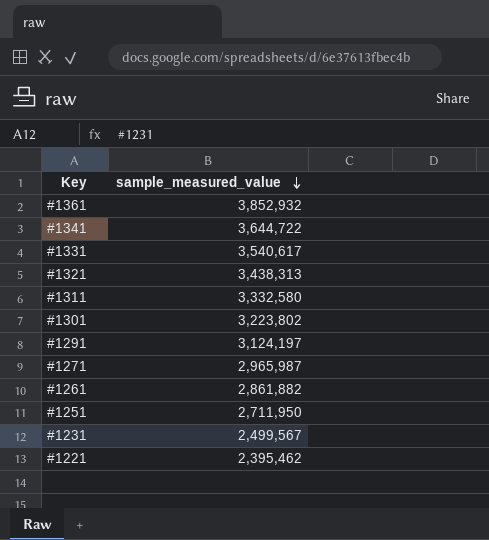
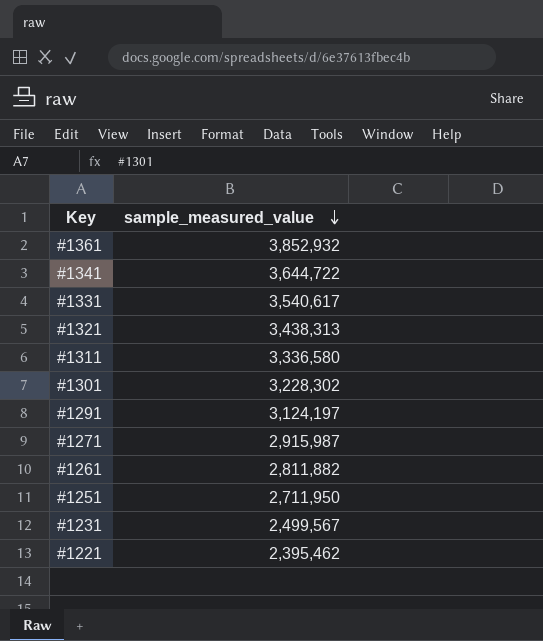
#1311 | sample_measured_value: 3,332,580 -> 3,336,580
#1301 | sample_measured_value: 3,223,802 -> 3,228,302
#1271 | sample_measured_value: 2,965,987 -> 2,915,987
#1261 | sample_measured_value: 2,861,882 -> 2,811,882

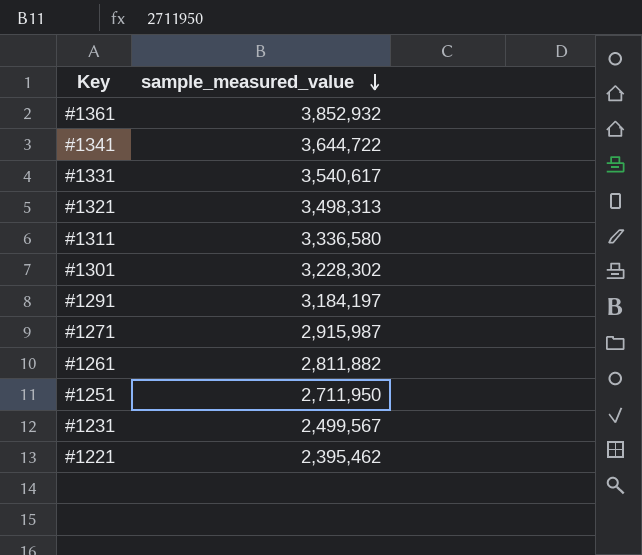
#1321 | sample_measured_value: 3,438,313 -> 3,498,313
#1291 | sample_measured_value: 3,124,197 -> 3,184,197

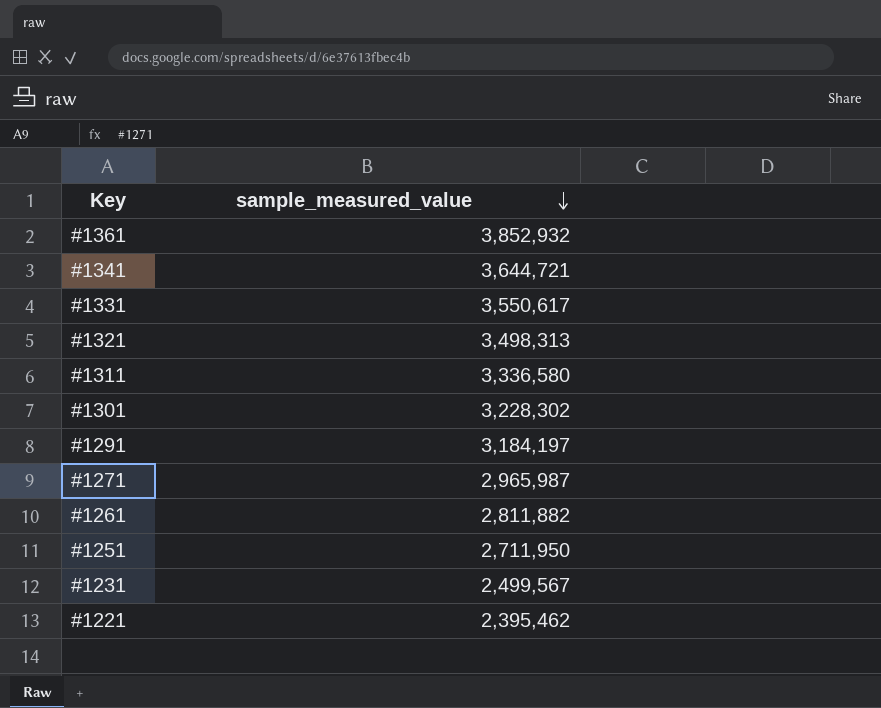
#1341 | sample_measured_value: 3,644,722 -> 3,644,721
#1331 | sample_measured_value: 3,540,617 -> 3,550,617
#1271 | sample_measured_value: 2,915,987 -> 2,965,987

